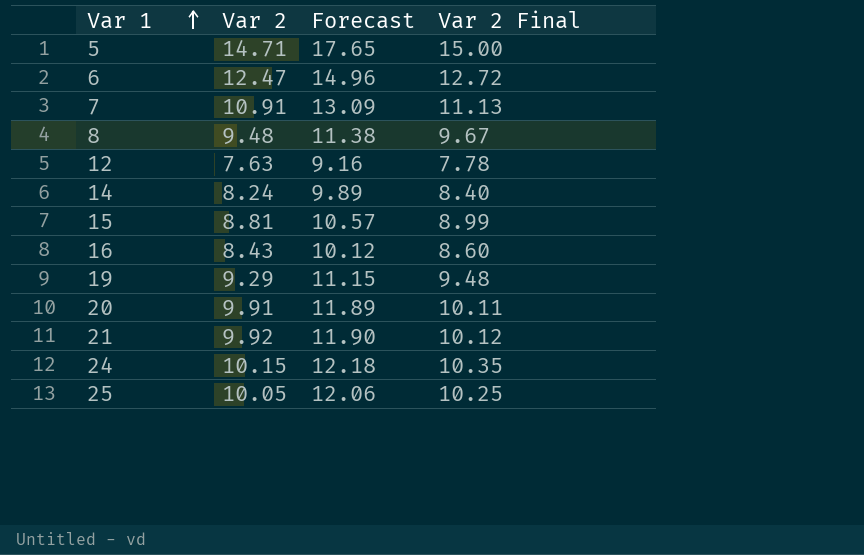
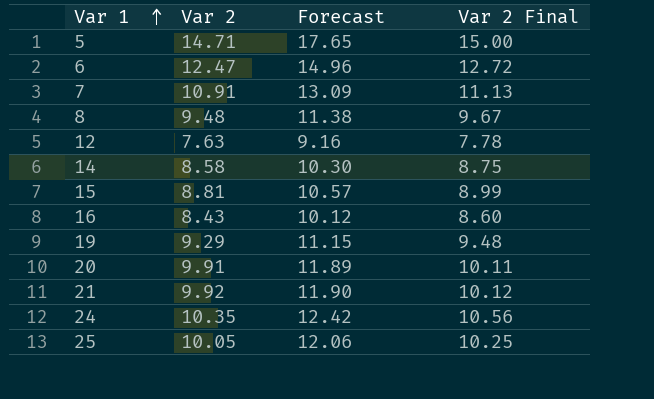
14 | Var 2: 8.24 -> 8.58
14 | Forecast: 9.89 -> 10.30
14 | Var 2 Final: 8.40 -> 8.75
24 | Var 2: 10.15 -> 10.35
24 | Forecast: 12.18 -> 12.42
24 | Var 2 Final: 10.35 -> 10.56

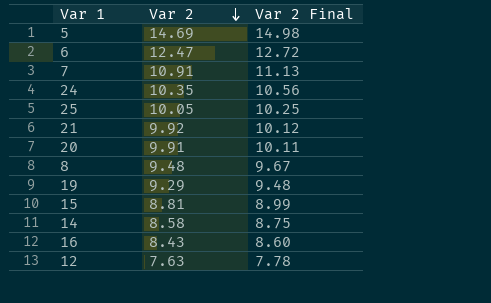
row order: Var 1 ascending -> Var 2 descending
column Forecast | formula: [Var 2] * 1.2 -> none
5 | Var 2: 14.71 -> 14.69
5 | Var 2 Final: 15.00 -> 14.98

